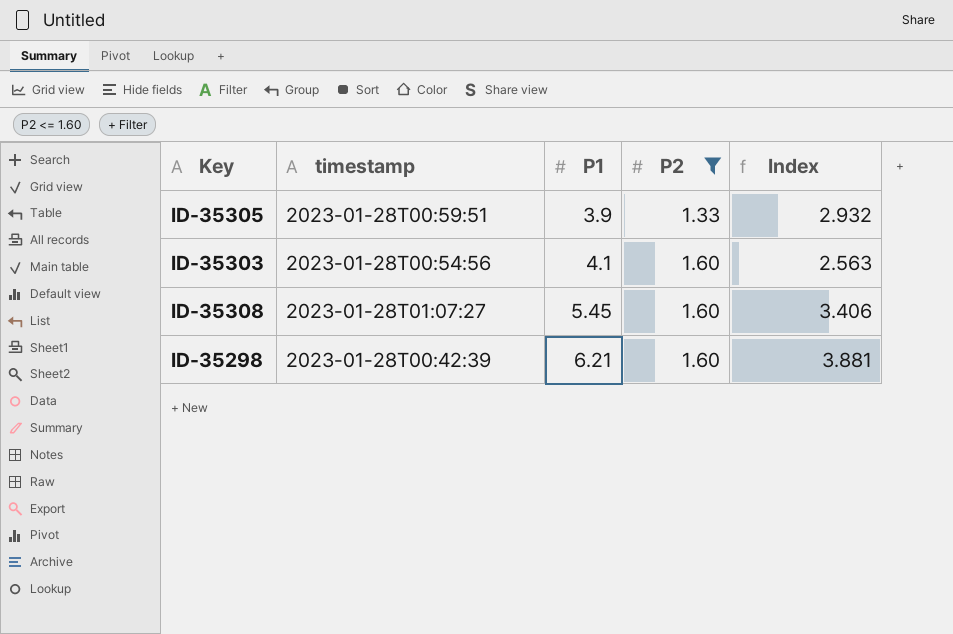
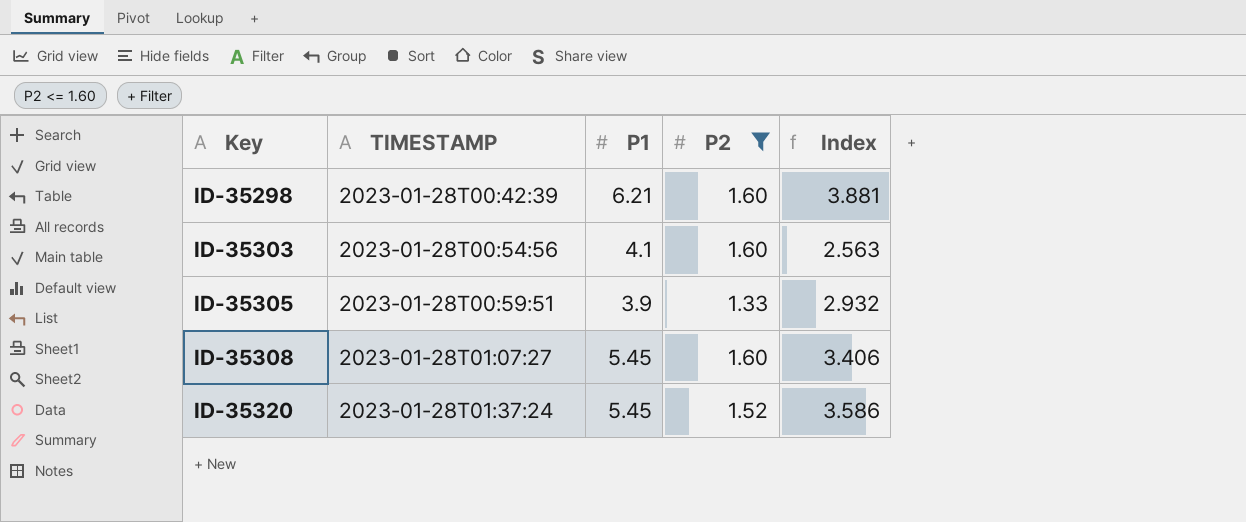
row order: P1 ascending -> Key ascending
column name: timestamp -> TIMESTAMP
row ID-35320: none -> 2023-01-28T01:37:24 | 5.45 | 1.52 | 3.586

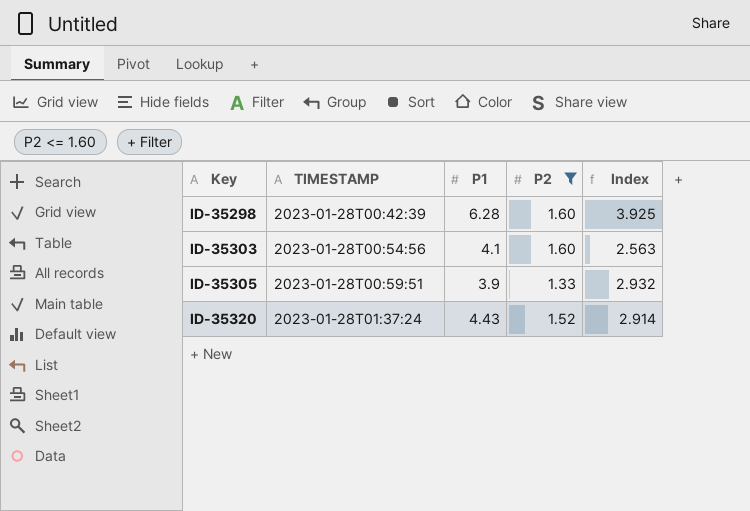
row ID-35308: 2023-01-28T01:07:27 | 5.45 | 1.60 | 3.406 -> none
ID-35298 | P1: 6.21 -> 6.28
ID-35298 | Index: 3.881 -> 3.925
ID-35320 | P1: 5.45 -> 4.43
ID-35320 | Index: 3.586 -> 2.914

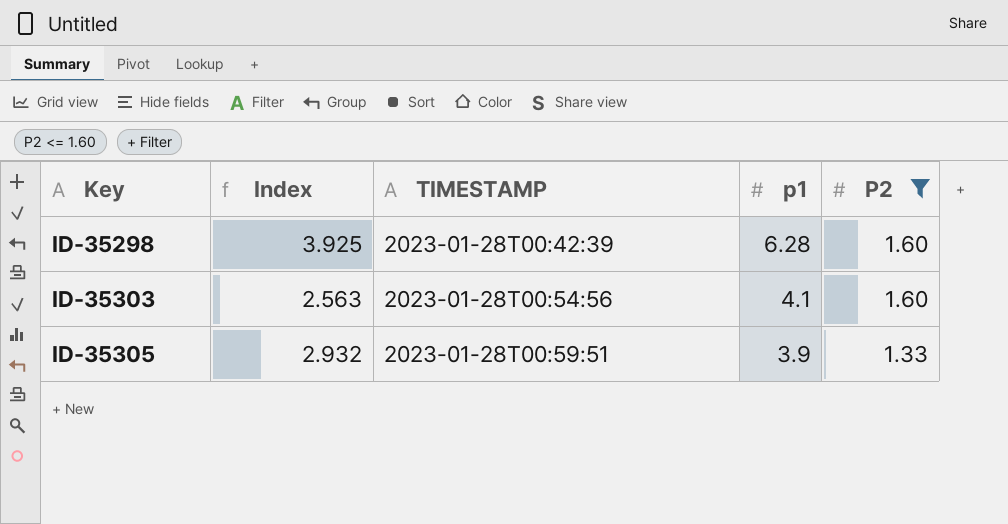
column Index | position: 5 -> 2
column name: P1 -> p1
row ID-35320: 2023-01-28T01:37:24 | 4.43 | 1.52 | 2.914 -> none

